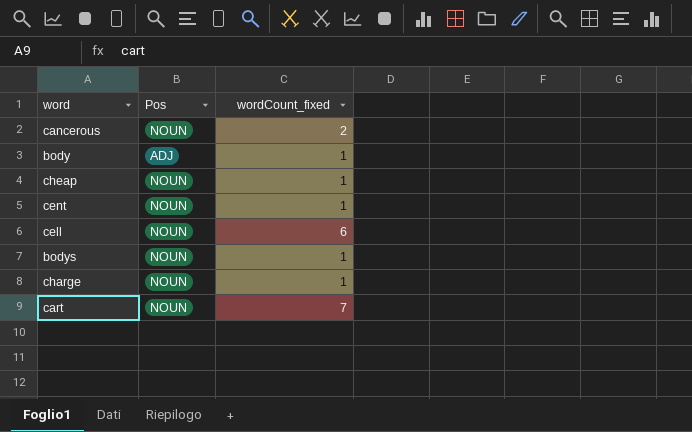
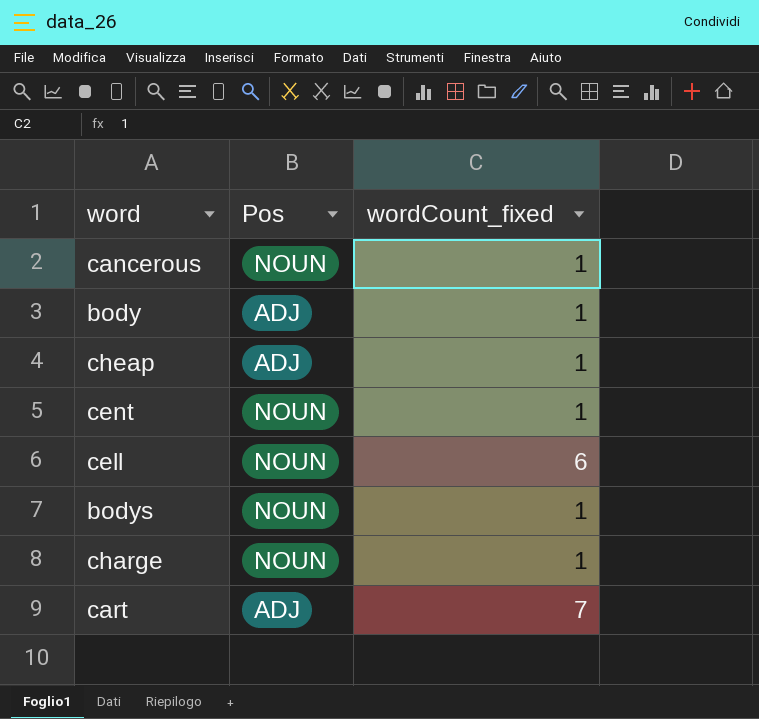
cancerous | wordCount_fixed: 2 -> 1
cheap | Pos: NOUN -> ADJ
cart | Pos: NOUN -> ADJ

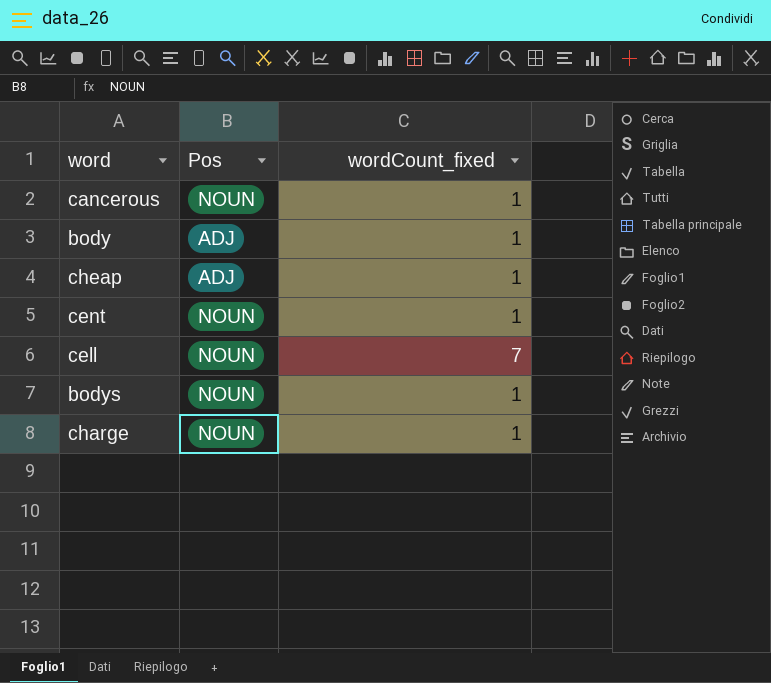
row cart: ADJ | 7 -> none
cell | wordCount_fixed: 6 -> 7

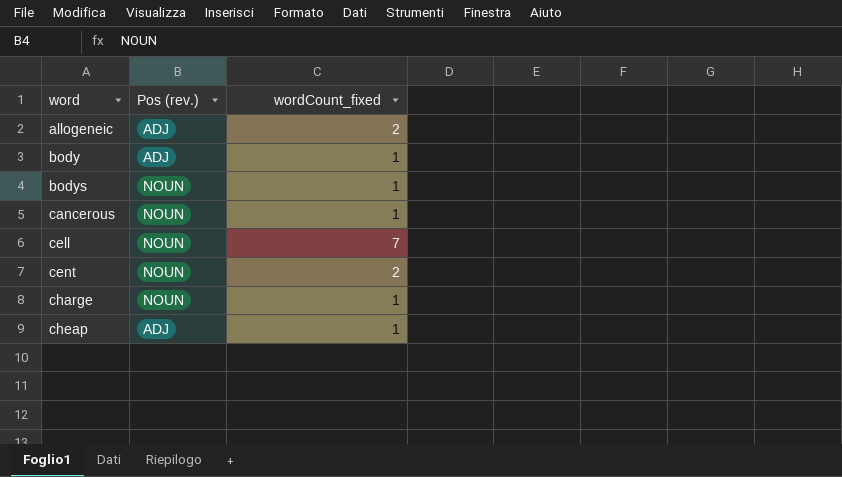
row order: none -> word ascending
column name: Pos -> Pos (rev.)
row allogeneic: none -> ADJ | 2
cent | wordCount_fixed: 1 -> 2

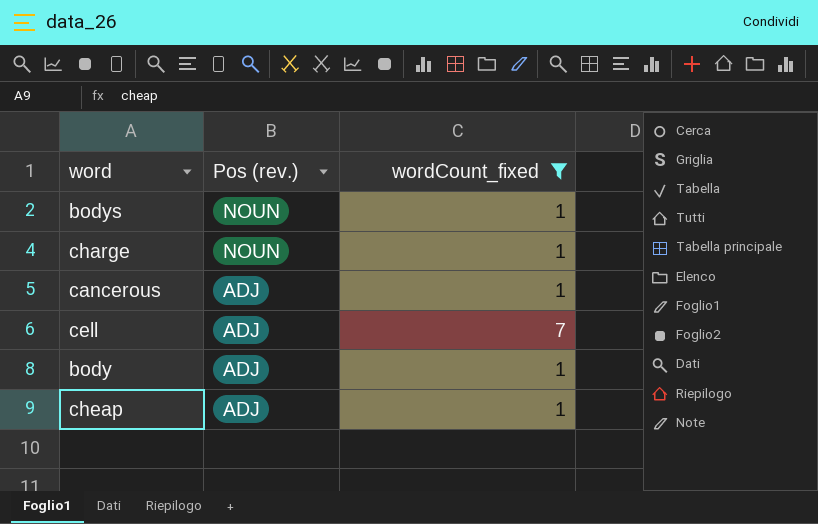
filter: none -> wordCount_fixed != 2
row order: word ascending -> Pos (rev.) descending
cancerous | Pos (rev.): NOUN -> ADJ
cell | Pos (rev.): NOUN -> ADJ

